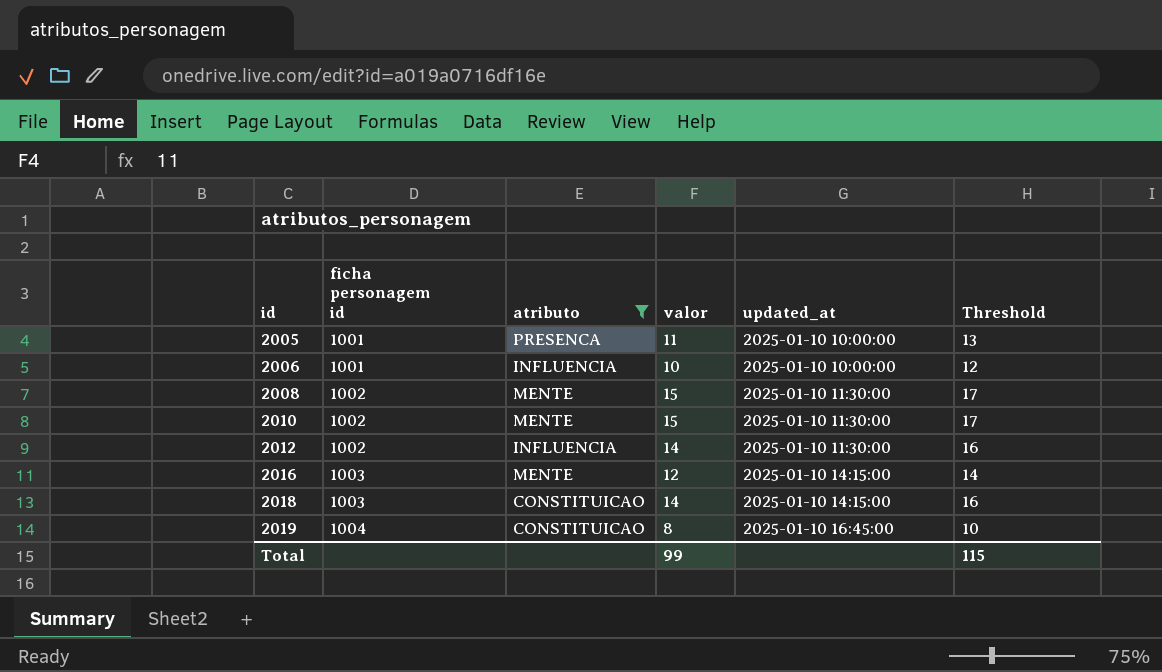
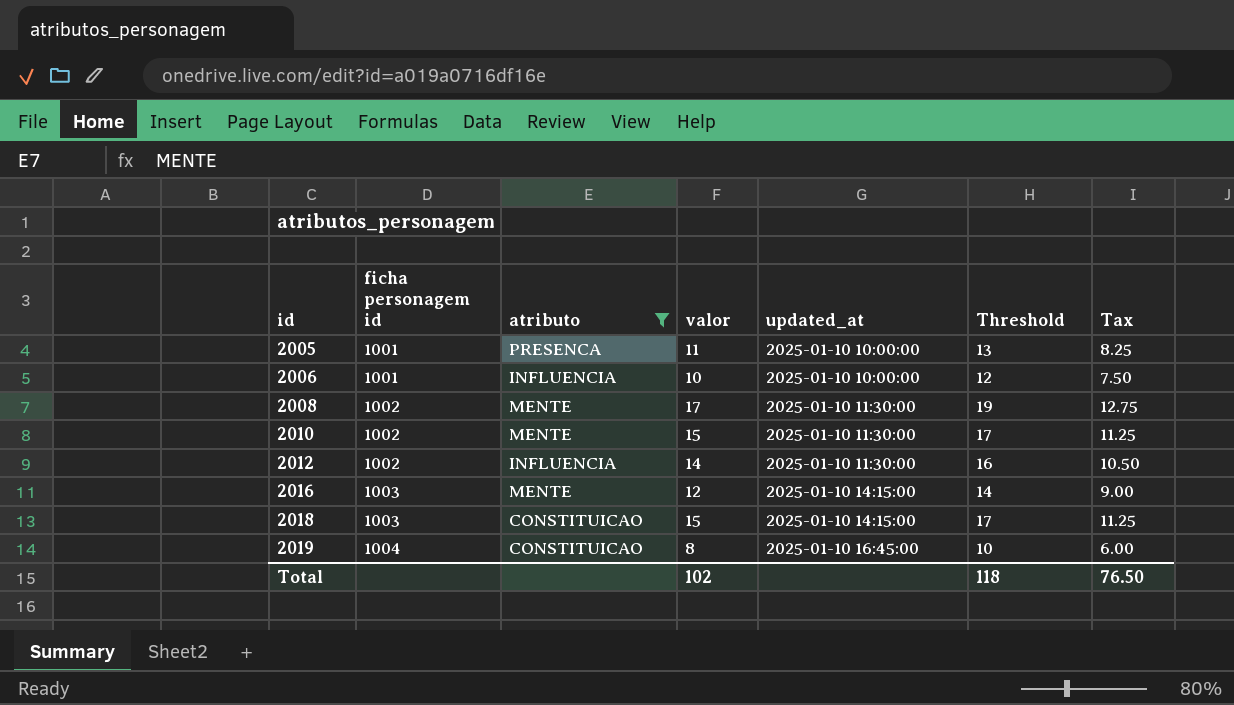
column Tax | formula: none -> [valor] * 0.75
2008 | valor: 15 -> 17
2008 | Threshold: 17 -> 19
2018 | valor: 14 -> 15
2018 | Threshold: 16 -> 17
Total | valor: 99 -> 102
Total | Threshold: 115 -> 118

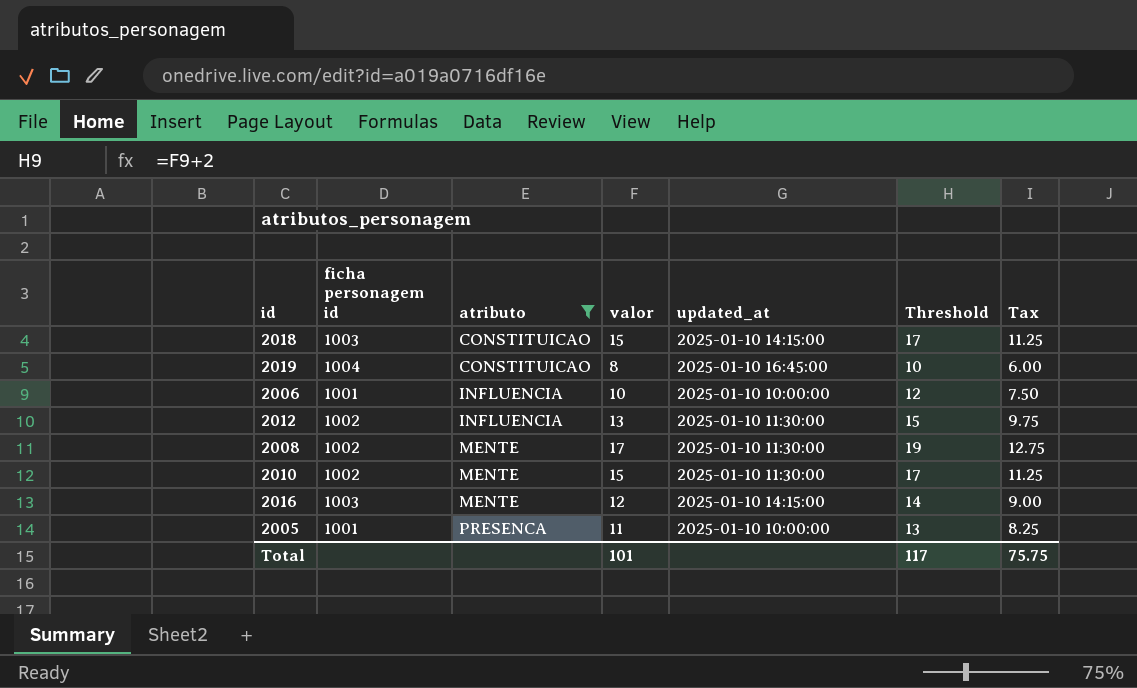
row order: id ascending -> atributo ascending
2012 | valor: 14 -> 13
2012 | Threshold: 16 -> 15
2012 | Tax: 10.50 -> 9.75
Total | valor: 102 -> 101
Total | Threshold: 118 -> 117
Total | Tax: 76.50 -> 75.75

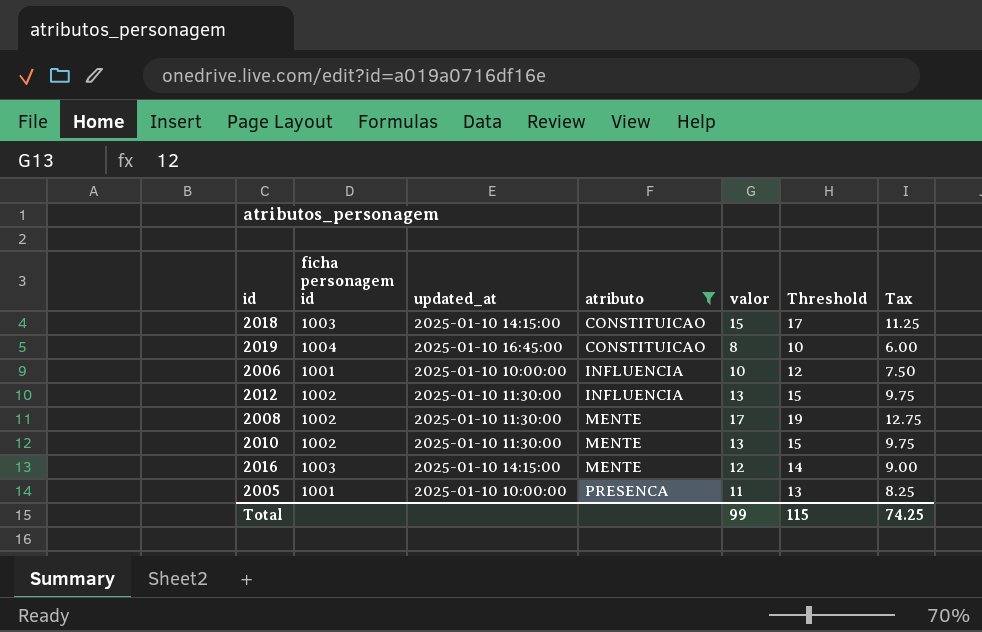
column updated_at | position: 5 -> 3
2010 | valor: 15 -> 13
2010 | Threshold: 17 -> 15
2010 | Tax: 11.25 -> 9.75
Total | valor: 101 -> 99
Total | Threshold: 117 -> 115
Total | Tax: 75.75 -> 74.25

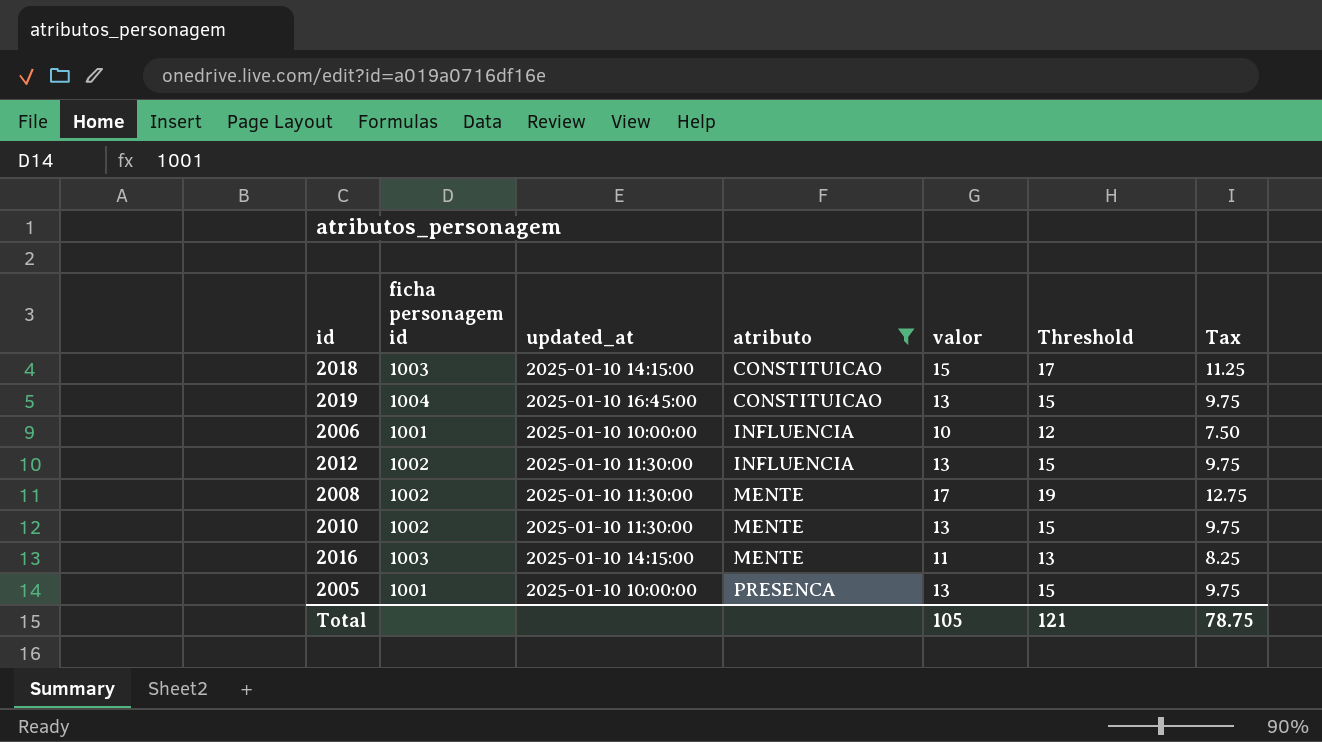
2019 | valor: 8 -> 13
2019 | Threshold: 10 -> 15
2019 | Tax: 6.00 -> 9.75
2016 | valor: 12 -> 11
2016 | Threshold: 14 -> 13
2016 | Tax: 9.00 -> 8.25
2005 | valor: 11 -> 13
2005 | Threshold: 13 -> 15
2005 | Tax: 8.25 -> 9.75
Total | valor: 99 -> 105
Total | Threshold: 115 -> 121
Total | Tax: 74.25 -> 78.75

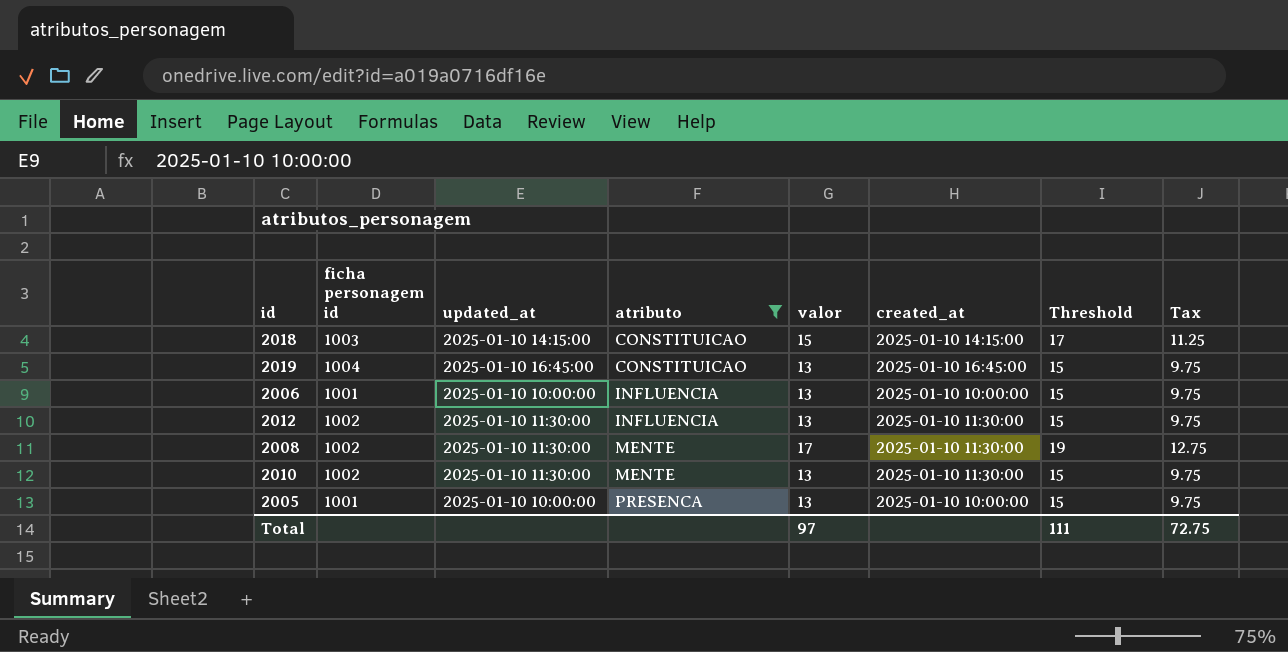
column created_at | position: none -> 6
row 2016: 1003 | 2025-01-10 14:15:00 | MENTE | 11 | 13 | 8.25 -> none
2006 | valor: 10 -> 13
2006 | Threshold: 12 -> 15
2006 | Tax: 7.50 -> 9.75
Total | valor: 105 -> 97
Total | Threshold: 121 -> 111
Total | Tax: 78.75 -> 72.75

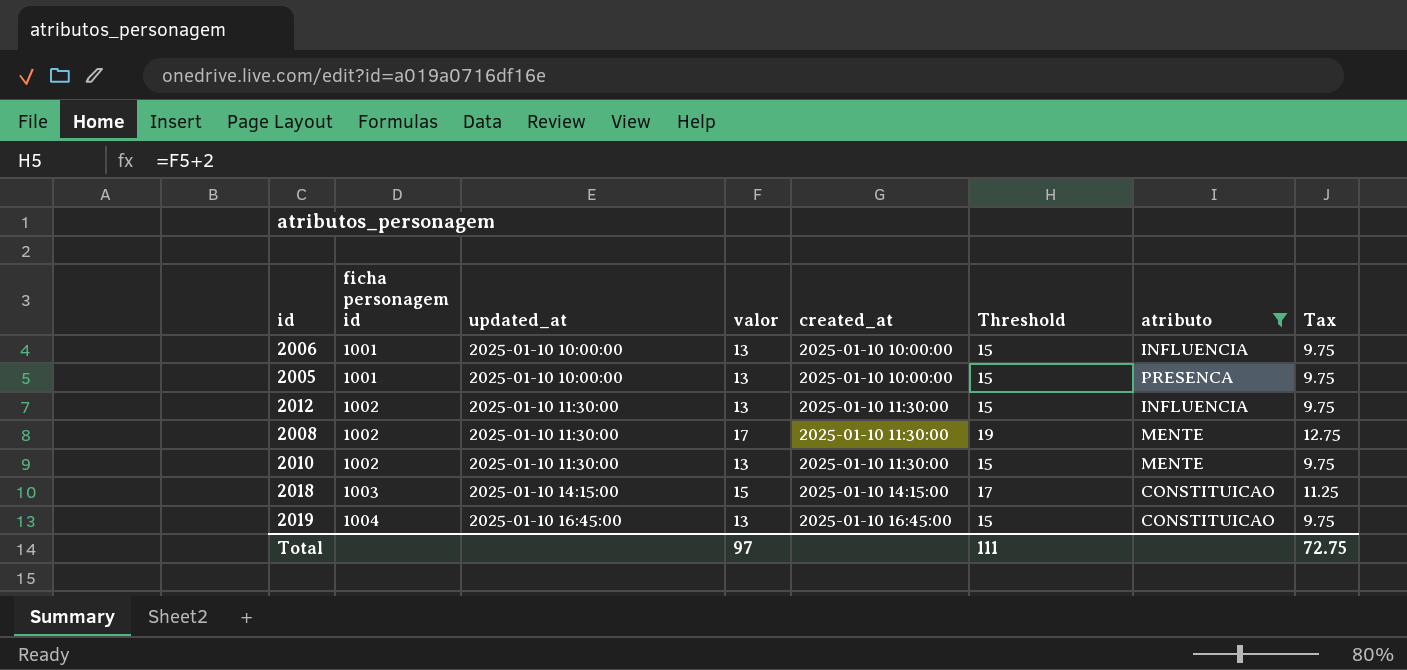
row order: atributo ascending -> ficha personagem id ascending
column atributo | position: 4 -> 7

